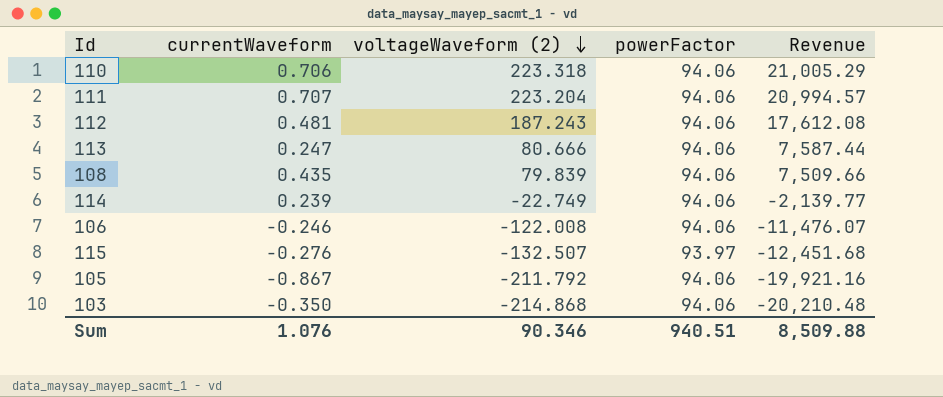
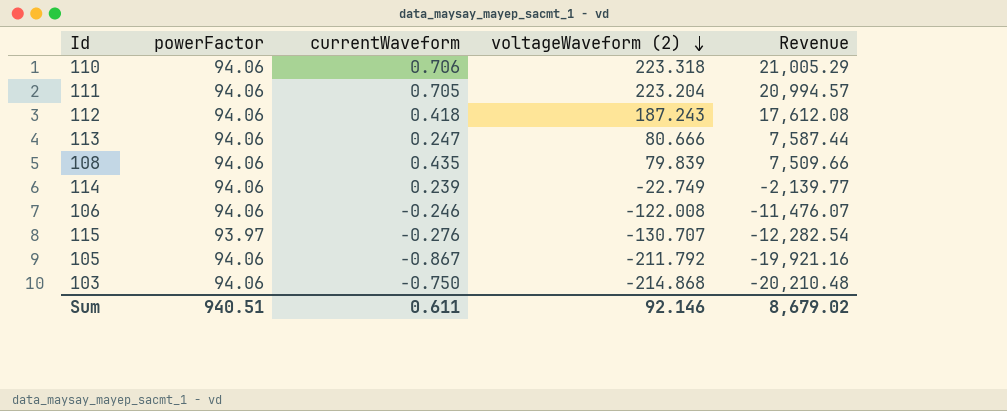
column powerFactor | position: 4 -> 2
111 | currentWaveform: 0.707 -> 0.705
112 | currentWaveform: 0.481 -> 0.418
115 | voltageWaveform (2): -132.507 -> -130.707
115 | Revenue: -12,451.68 -> -12,282.54
103 | currentWaveform: -0.350 -> -0.750
Sum | currentWaveform: 1.076 -> 0.611
Sum | voltageWaveform (2): 90.346 -> 92.146
Sum | Revenue: 8,509.88 -> 8,679.02

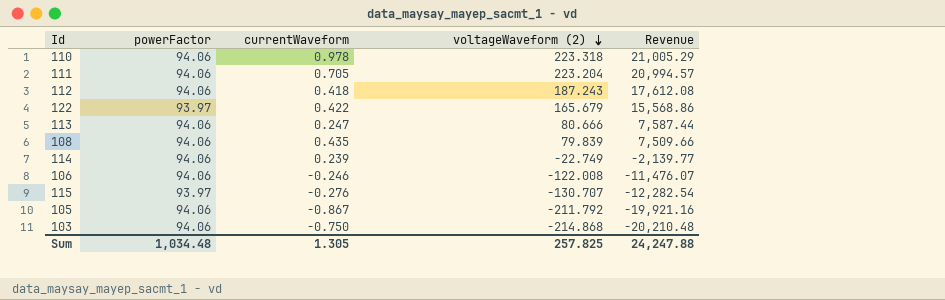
110 | currentWaveform: 0.706 -> 0.978
row 122: none -> 93.97 | 0.422 | 165.679 | 15,568.86
Sum | powerFactor: 940.51 -> 1,034.48
Sum | currentWaveform: 0.611 -> 1.305
Sum | voltageWaveform (2): 92.146 -> 257.825
Sum | Revenue: 8,679.02 -> 24,247.88

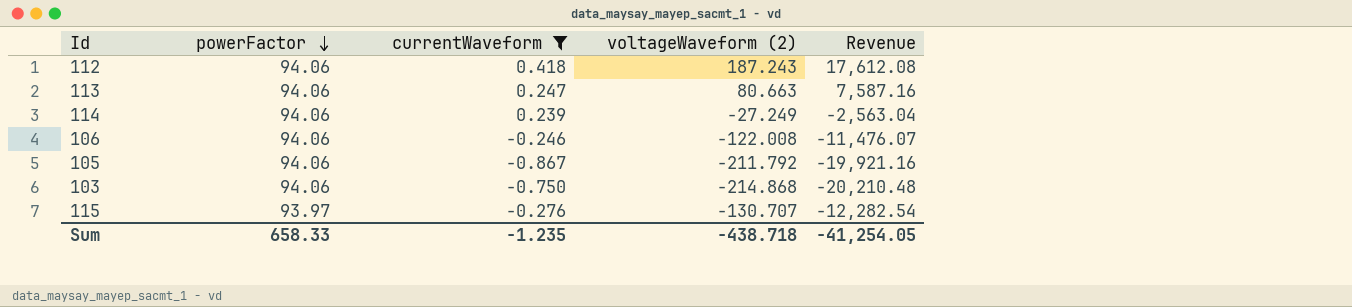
filter: none -> currentWaveform <= 0.418
row order: voltageWaveform (2) descending -> powerFactor descending
113 | voltageWaveform (2): 80.666 -> 80.663
113 | Revenue: 7,587.44 -> 7,587.16
114 | voltageWaveform (2): -22.749 -> -27.249
114 | Revenue: -2,139.77 -> -2,563.04
Sum | powerFactor: 1,034.48 -> 658.33
Sum | currentWaveform: 1.305 -> -1.235
Sum | voltageWaveform (2): 257.825 -> -438.718
Sum | Revenue: 24,247.88 -> -41,254.05

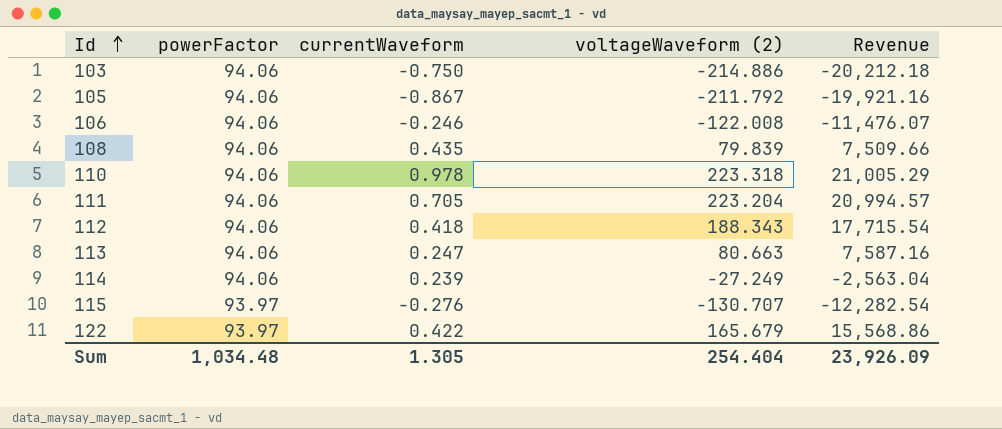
filter: currentWaveform <= 0.418 -> none
row order: powerFactor descending -> Id ascending
103 | voltageWaveform (2): -214.868 -> -214.886
103 | Revenue: -20,210.48 -> -20,212.18
112 | voltageWaveform (2): 187.243 -> 188.343
112 | Revenue: 17,612.08 -> 17,715.54
Sum | powerFactor: 658.33 -> 1,034.48
Sum | currentWaveform: -1.235 -> 1.305
Sum | voltageWaveform (2): -438.718 -> 254.404
Sum | Revenue: -41,254.05 -> 23,926.09

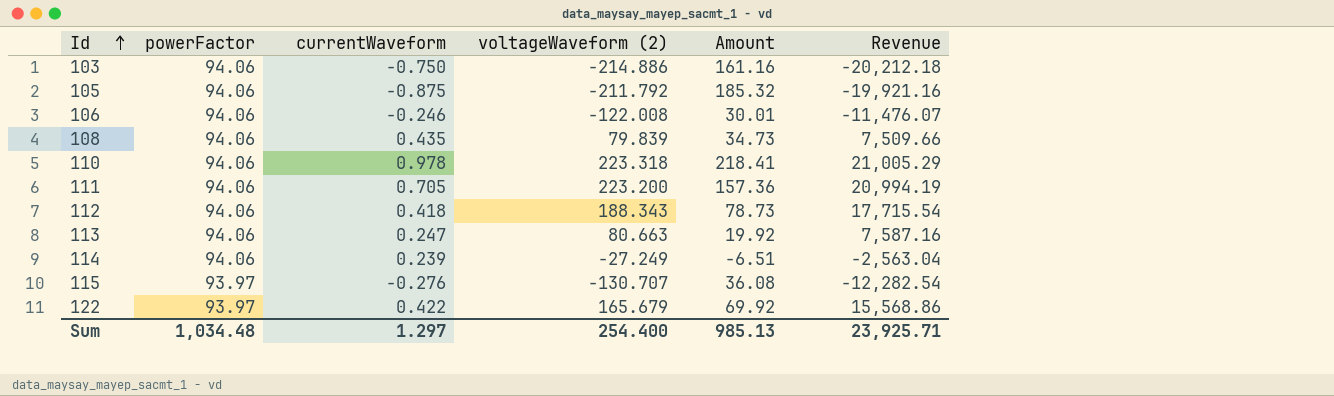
column Amount | formula: none -> [currentWaveform] * [voltageWaveform (2)]
105 | currentWaveform: -0.867 -> -0.875
111 | voltageWaveform (2): 223.204 -> 223.200
111 | Revenue: 20,994.57 -> 20,994.19
Sum | currentWaveform: 1.305 -> 1.297
Sum | voltageWaveform (2): 254.404 -> 254.400
Sum | Revenue: 23,926.09 -> 23,925.71

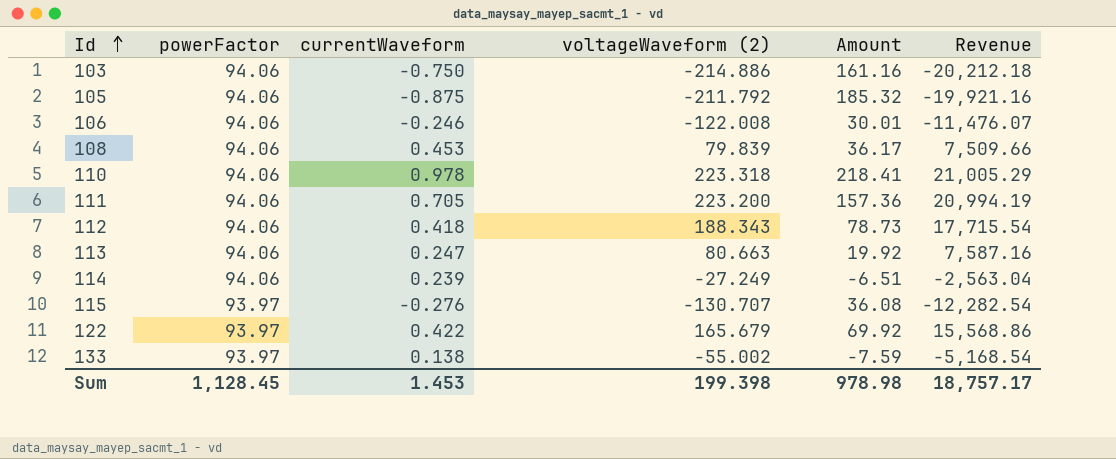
108 | currentWaveform: 0.435 -> 0.453
108 | Amount: 34.73 -> 36.17
row 133: none -> 93.97 | 0.138 | -55.002 | -7.59 | -5,168.54
Sum | powerFactor: 1,034.48 -> 1,128.45
Sum | currentWaveform: 1.297 -> 1.453
Sum | voltageWaveform (2): 254.400 -> 199.398
Sum | Amount: 985.13 -> 978.98
Sum | Revenue: 23,925.71 -> 18,757.17

